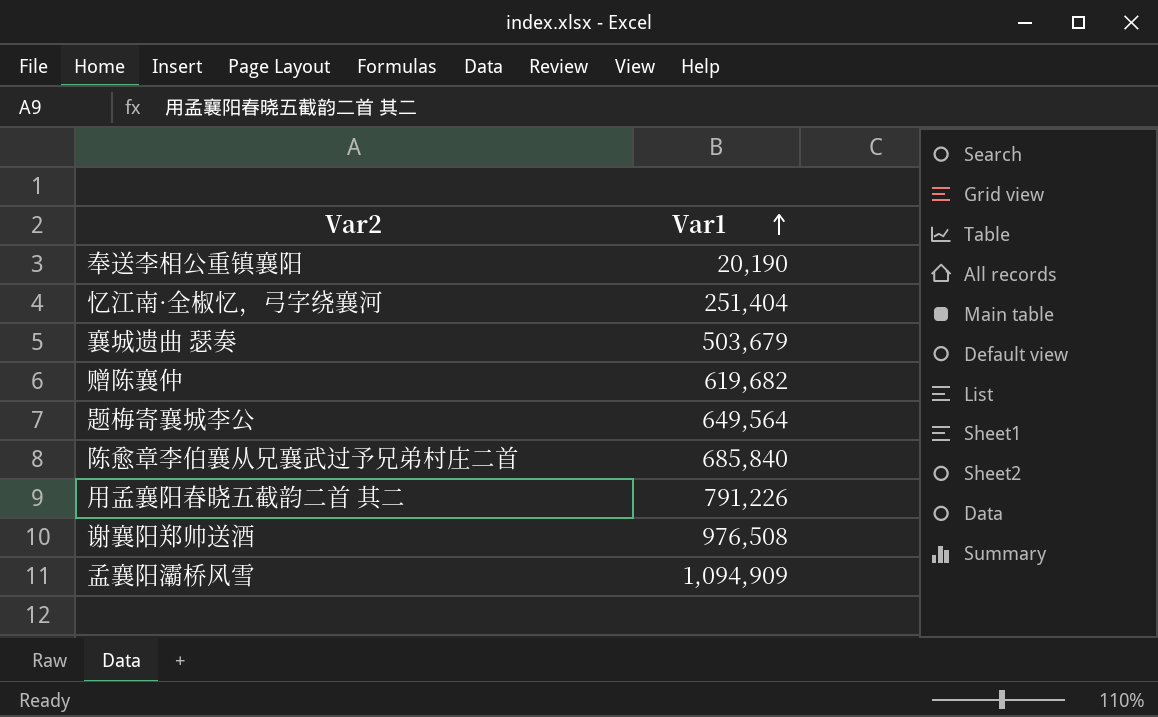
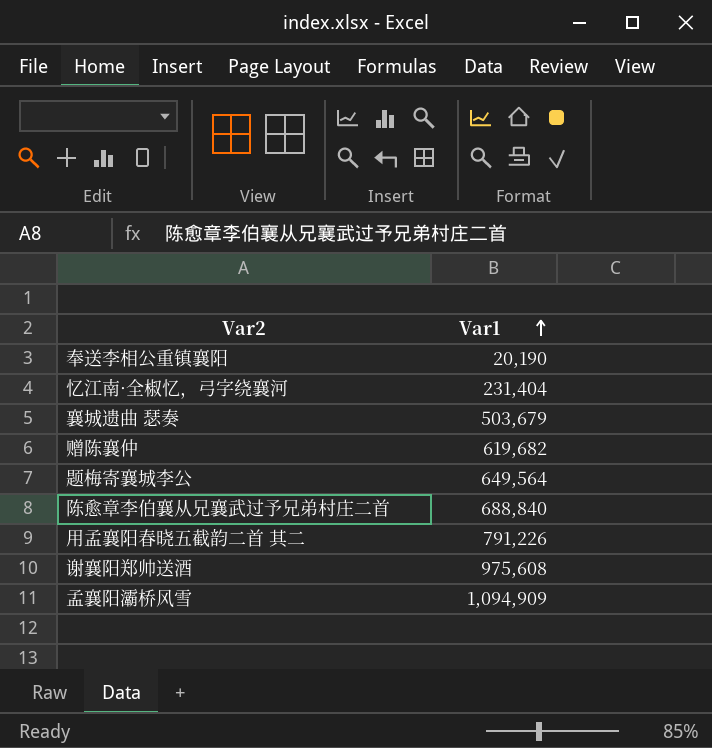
忆江南·全椒忆，弓字绕襄河 | Var1: 251,404 -> 231,404
陈愈章李伯襄从兄襄武过予兄弟村庄二首 | Var1: 685,840 -> 688,840
谢襄阳郑帅送酒 | Var1: 976,508 -> 975,608

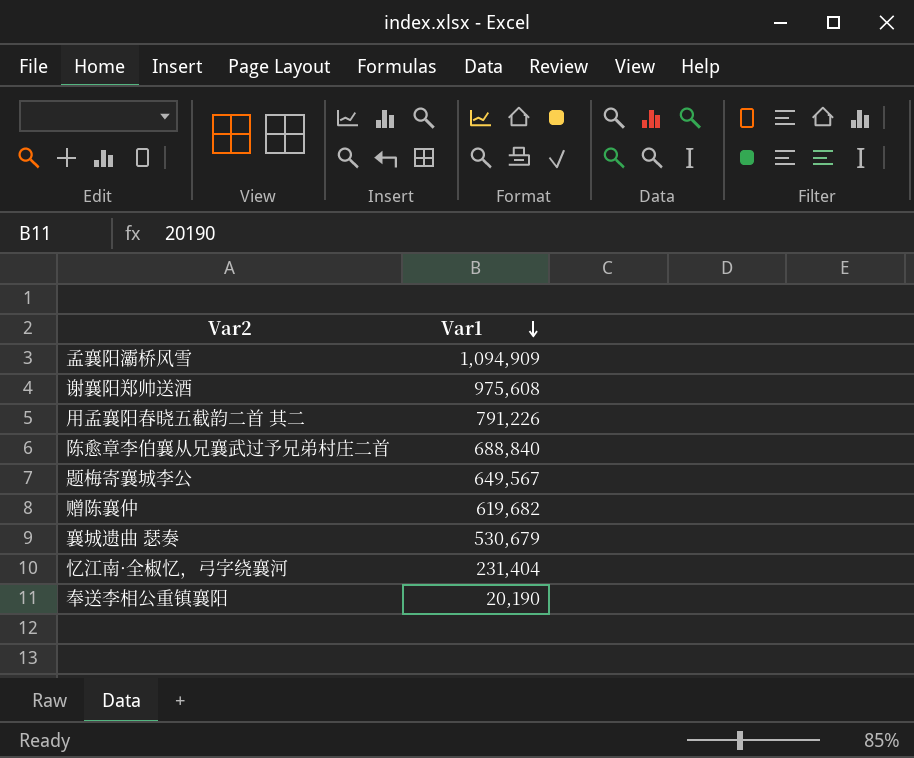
row order: Var1 ascending -> Var1 descending
题梅寄襄城李公 | Var1: 649,564 -> 649,567
襄城遗曲 瑟奏 | Var1: 503,679 -> 530,679

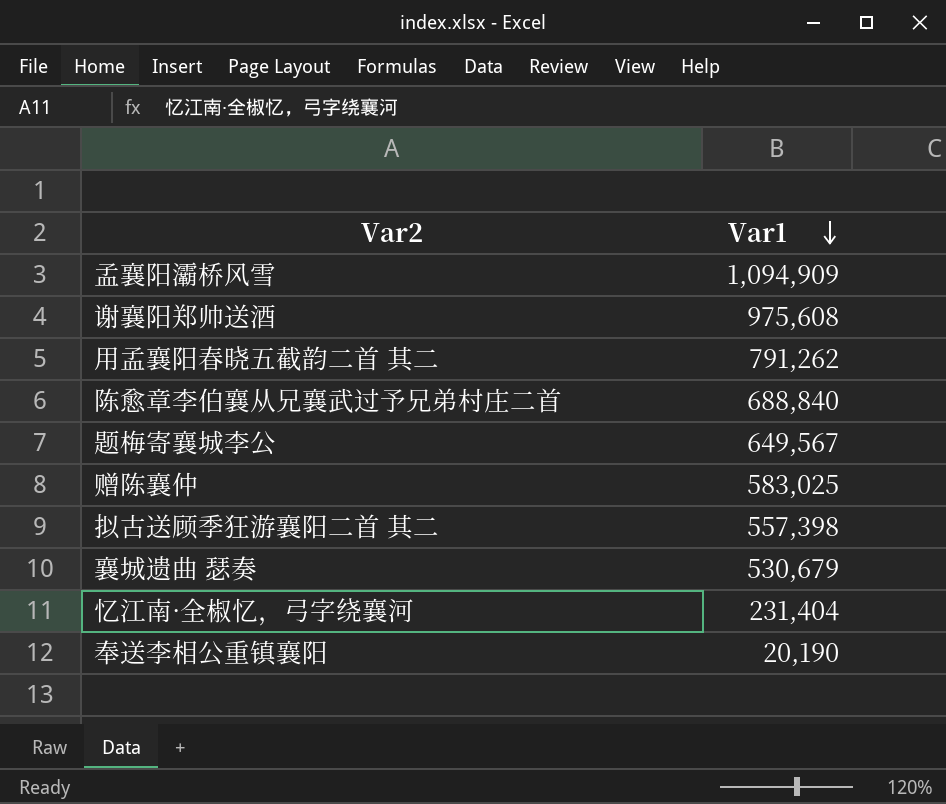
用孟襄阳春晓五截韵二首 其二 | Var1: 791,226 -> 791,262
赠陈襄仲 | Var1: 619,682 -> 583,025
row 拟古送顾季狂游襄阳二首 其二: none -> 557,398

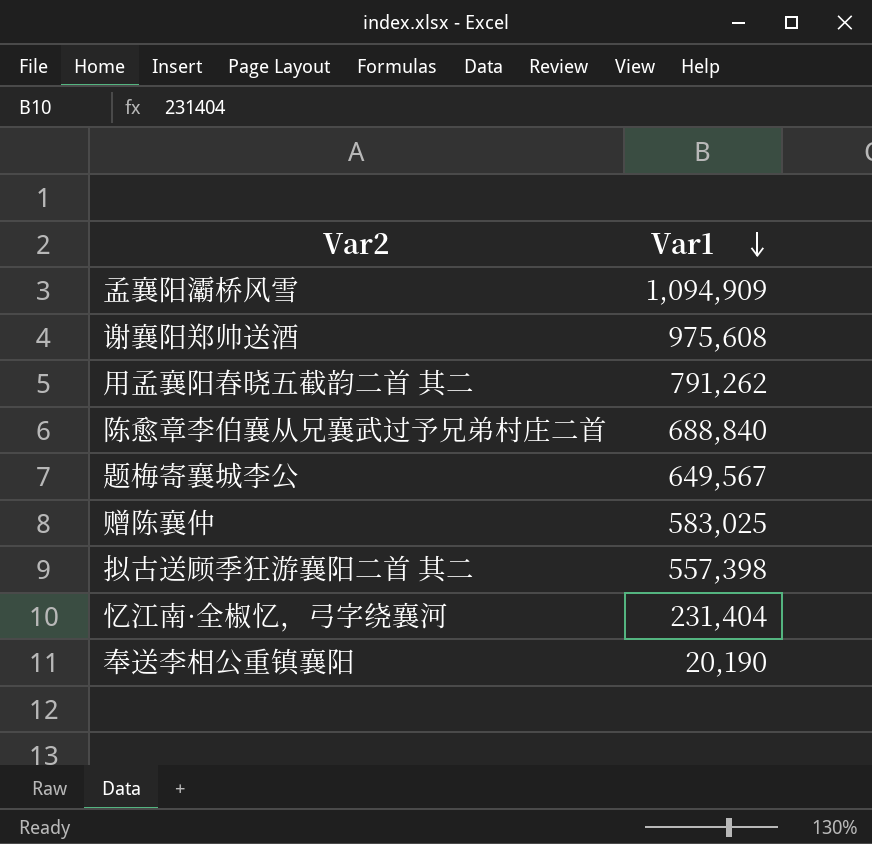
row 襄城遗曲 瑟奏: 530,679 -> none

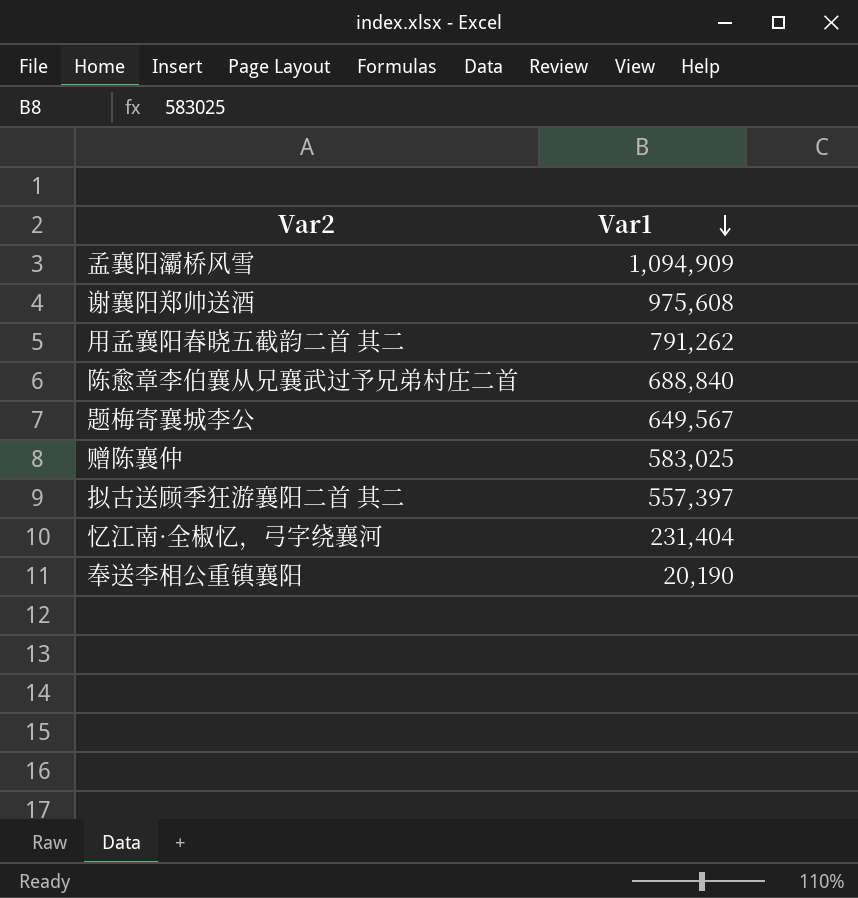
拟古送顾季狂游襄阳二首 其二 | Var1: 557,398 -> 557,397

